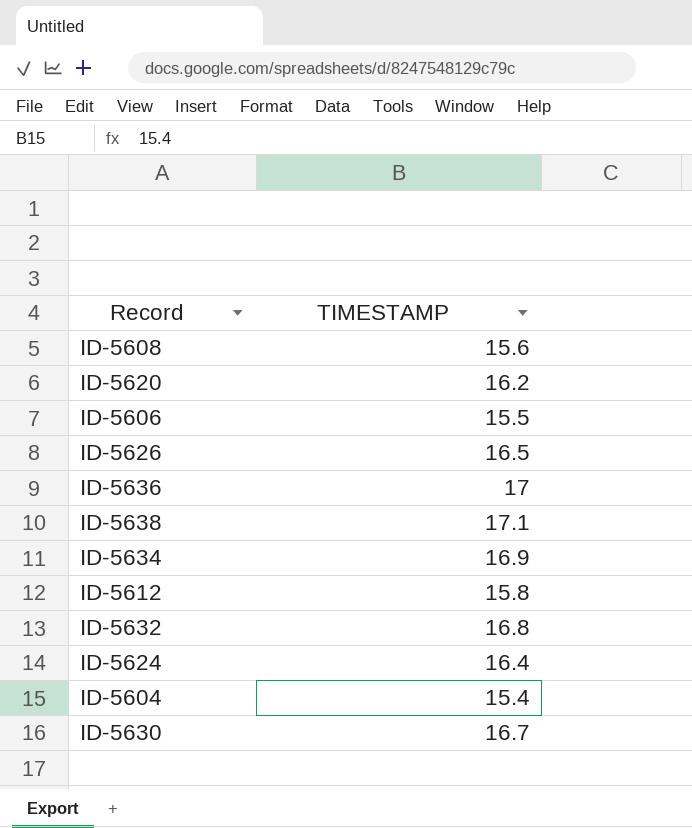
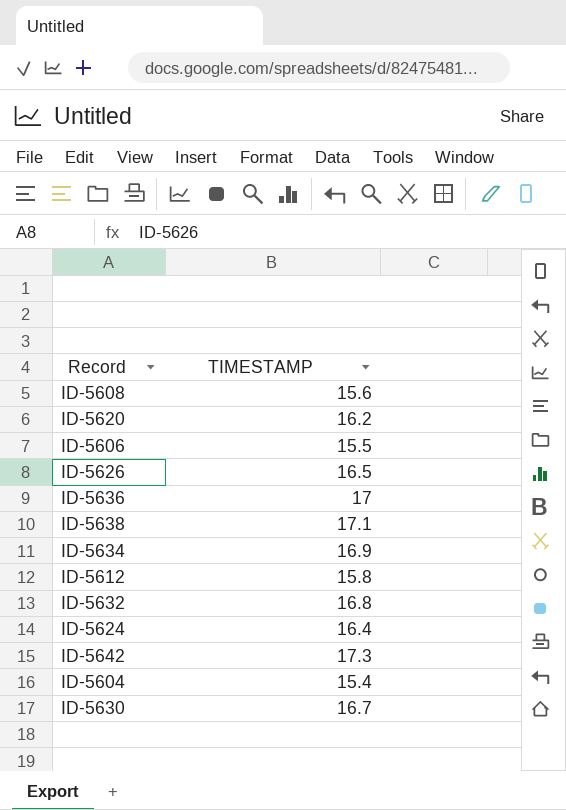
row ID-5642: none -> 17.3

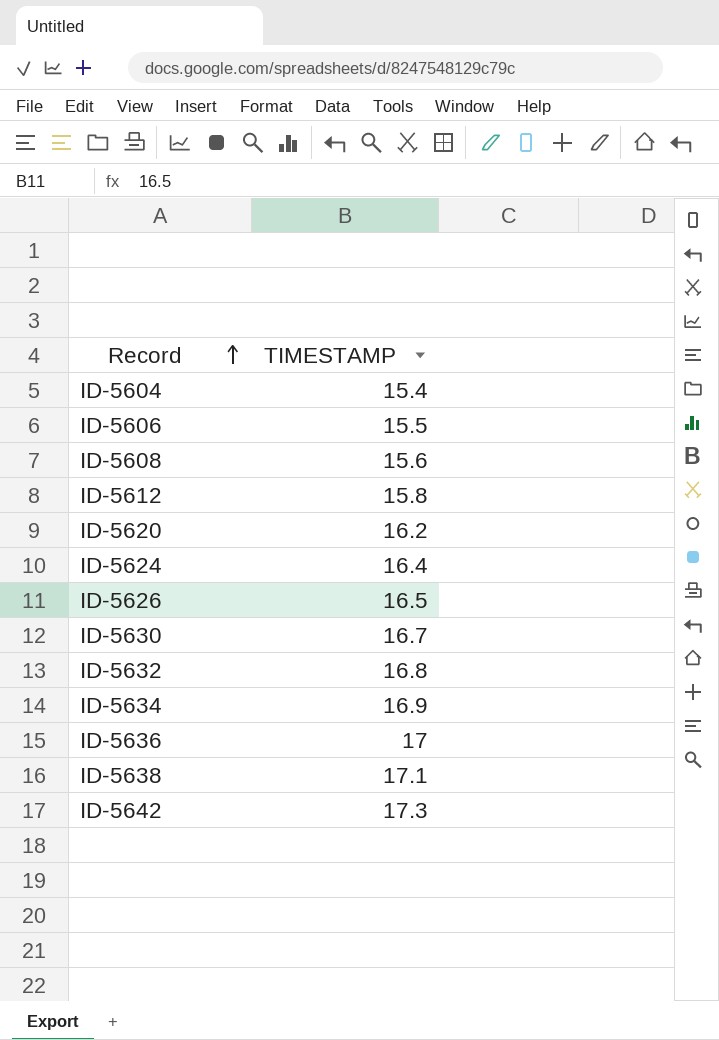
row order: none -> Record ascending

